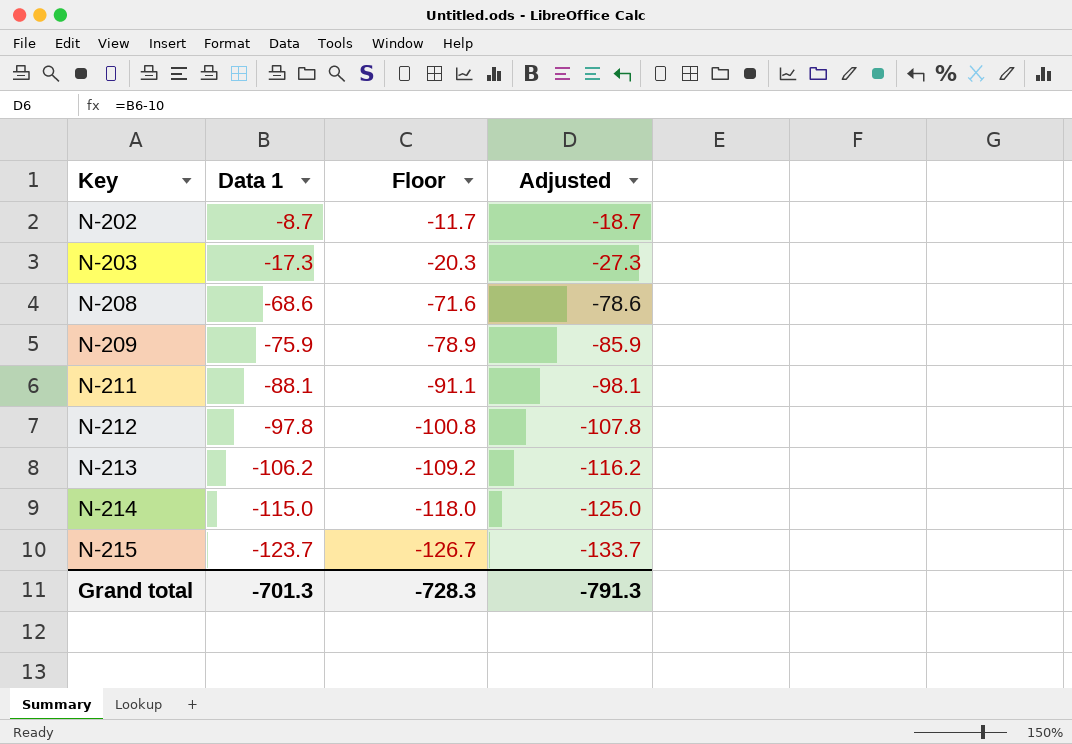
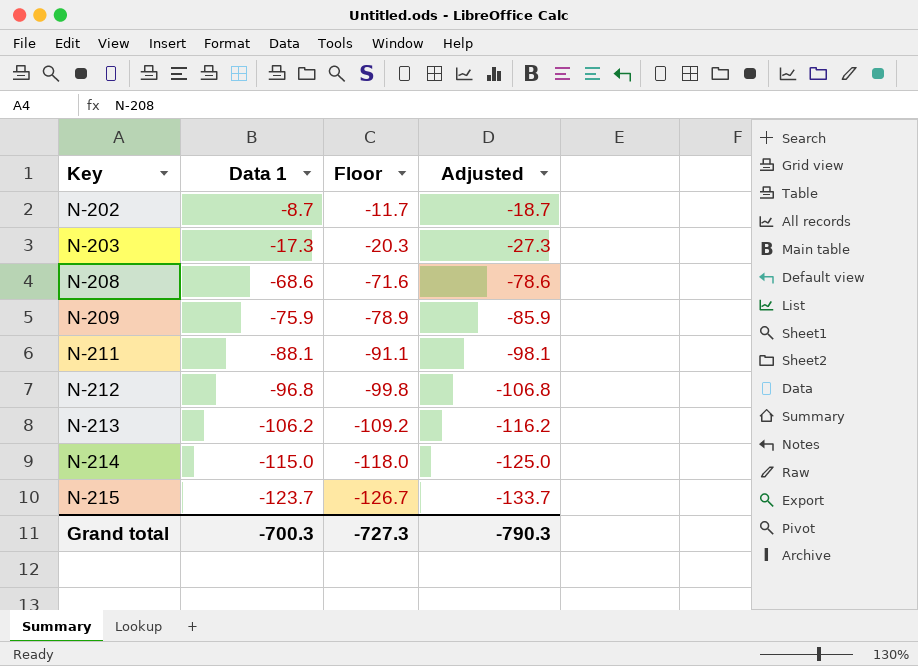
N-212 | Data 1: -97.8 -> -96.8
N-212 | Floor: -100.8 -> -99.8
N-212 | Adjusted: -107.8 -> -106.8
Grand total | Data 1: -701.3 -> -700.3
Grand total | Floor: -728.3 -> -727.3
Grand total | Adjusted: -791.3 -> -790.3

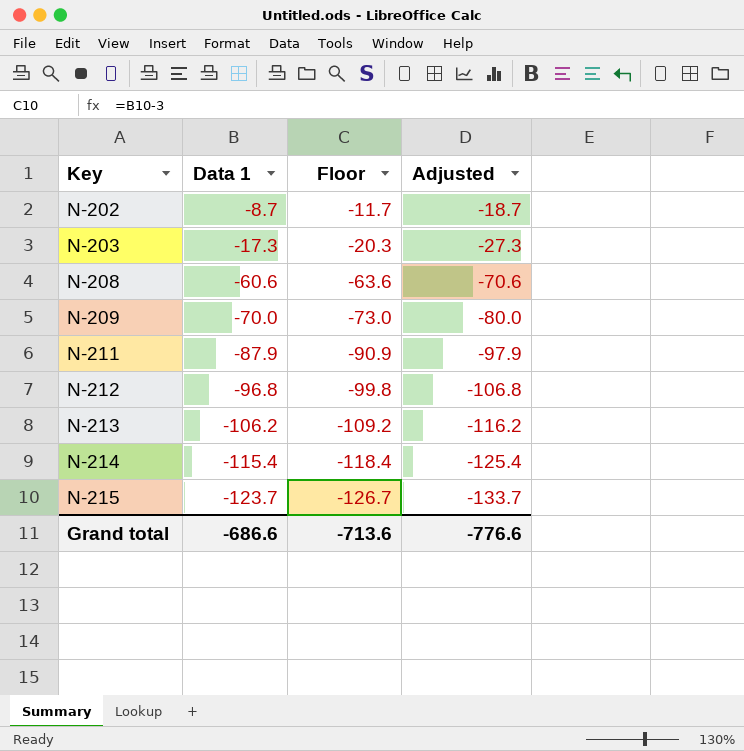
N-208 | Data 1: -68.6 -> -60.6
N-208 | Floor: -71.6 -> -63.6
N-208 | Adjusted: -78.6 -> -70.6
N-209 | Data 1: -75.9 -> -70.0
N-209 | Floor: -78.9 -> -73.0
N-209 | Adjusted: -85.9 -> -80.0
N-211 | Data 1: -88.1 -> -87.9
N-211 | Floor: -91.1 -> -90.9
N-211 | Adjusted: -98.1 -> -97.9
N-214 | Data 1: -115.0 -> -115.4
N-214 | Floor: -118.0 -> -118.4
N-214 | Adjusted: -125.0 -> -125.4
Grand total | Data 1: -700.3 -> -686.6
Grand total | Floor: -727.3 -> -713.6
Grand total | Adjusted: -790.3 -> -776.6

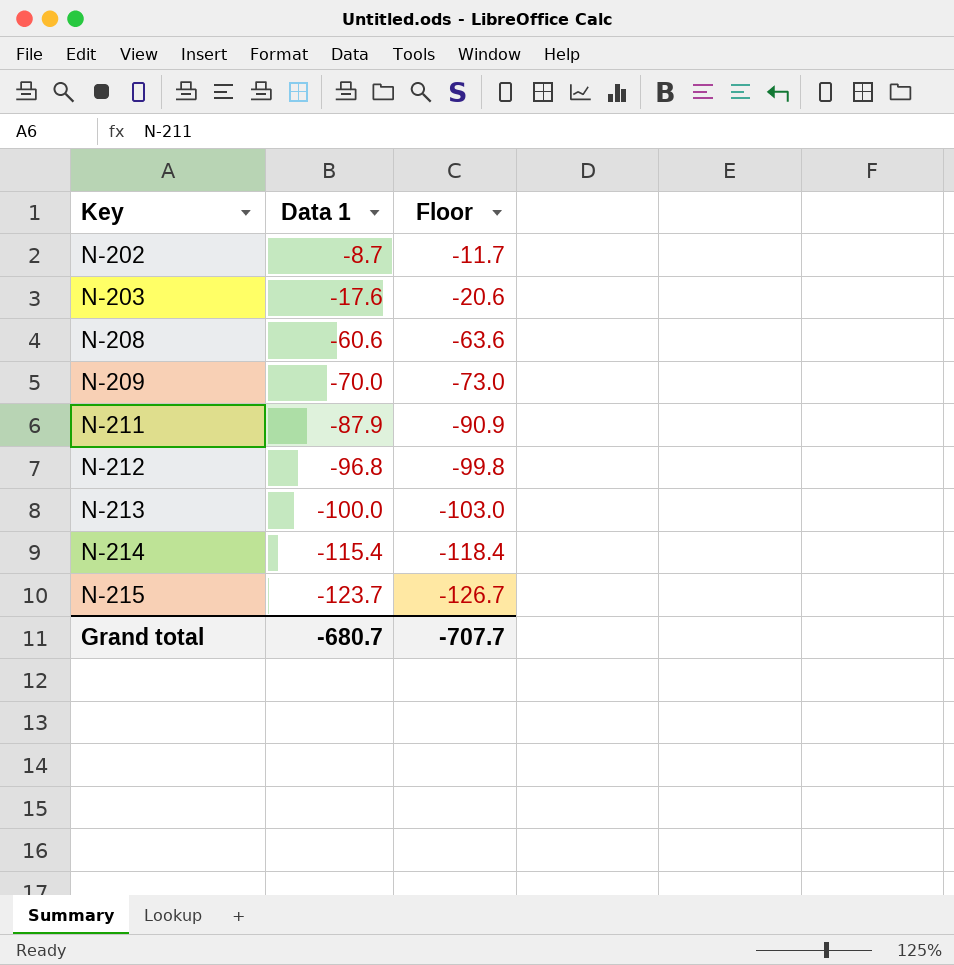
column Adjusted | formula: [Data 1] - 10 -> none
N-203 | Data 1: -17.3 -> -17.6
N-203 | Floor: -20.3 -> -20.6
N-213 | Data 1: -106.2 -> -100.0
N-213 | Floor: -109.2 -> -103.0
Grand total | Data 1: -686.6 -> -680.7
Grand total | Floor: -713.6 -> -707.7

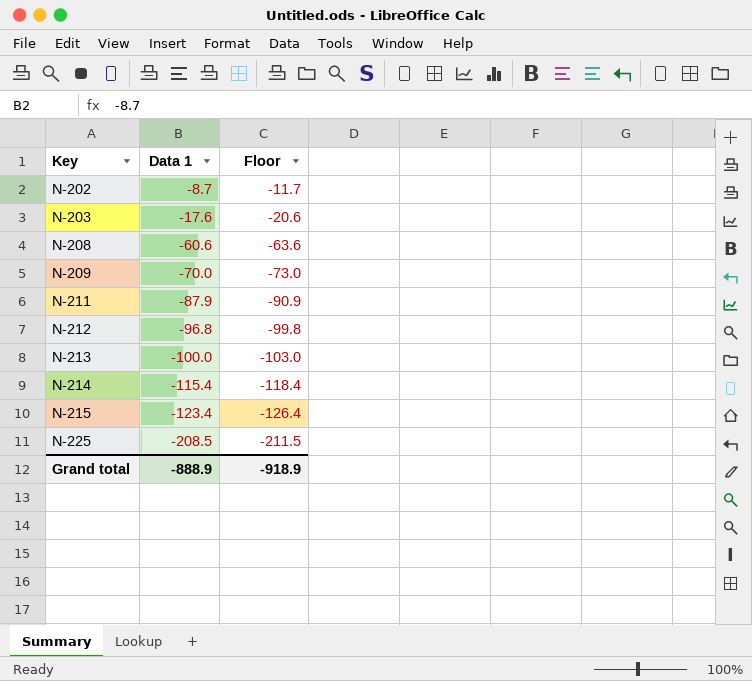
N-215 | Data 1: -123.7 -> -123.4
N-215 | Floor: -126.7 -> -126.4
row N-225: none -> -208.5 | -211.5
Grand total | Data 1: -680.7 -> -888.9
Grand total | Floor: -707.7 -> -918.9

